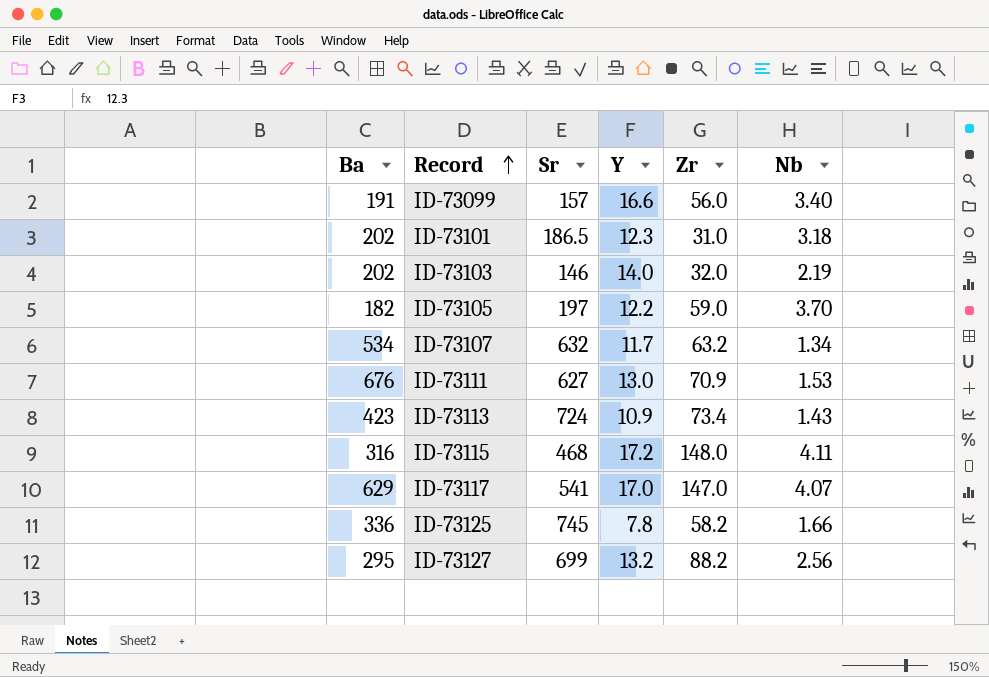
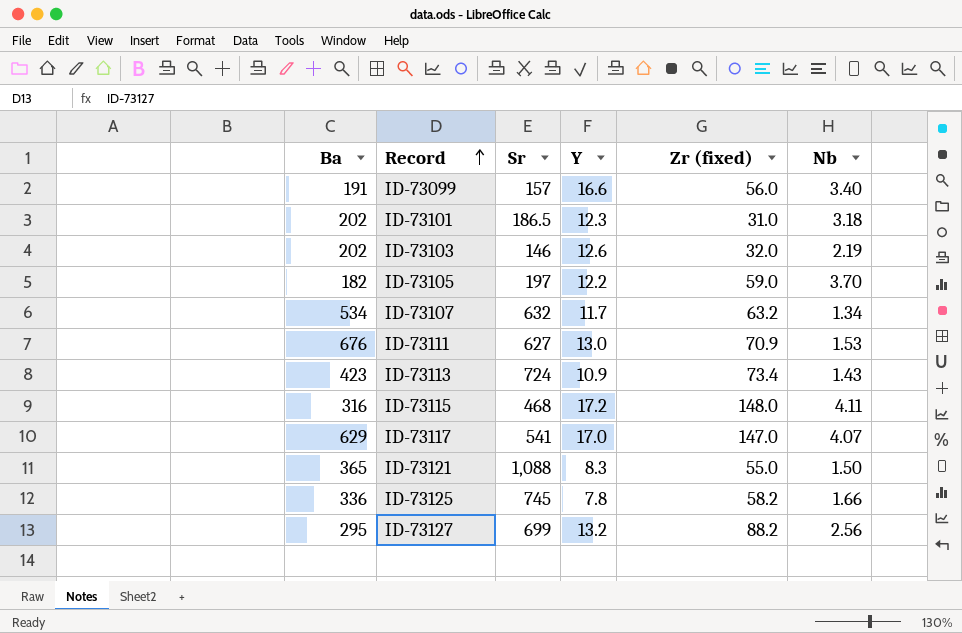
column name: Zr -> Zr (fixed)
ID-73103 | Y: 14.0 -> 12.6
row ID-73121: none -> 365 | 1,088 | 8.3 | 55.0 | 1.50

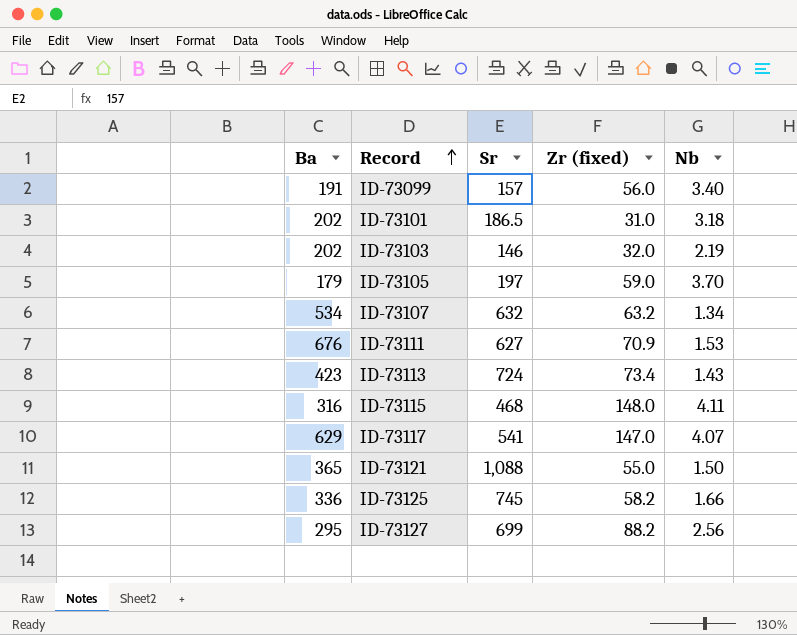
column Y | position: 4 -> none
ID-73105 | Ba: 182 -> 179

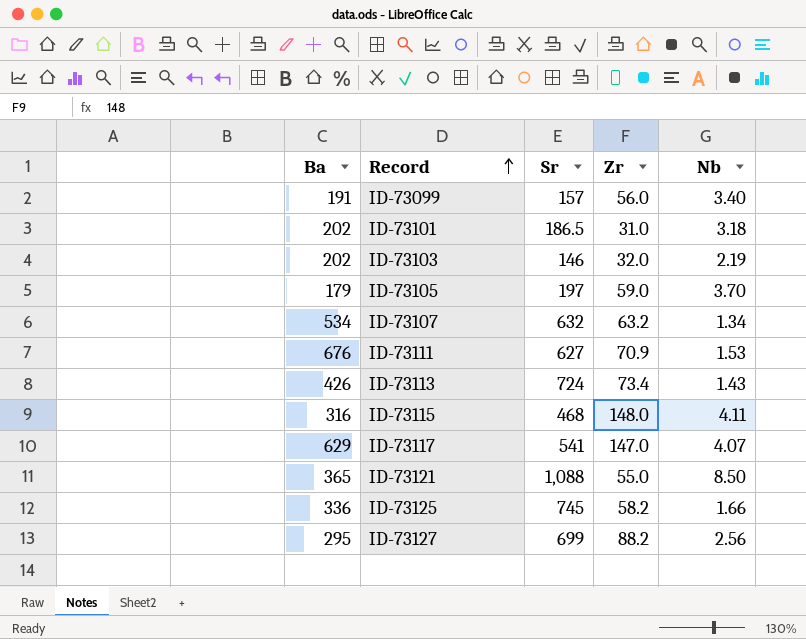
column name: Zr (fixed) -> Zr
ID-73113 | Ba: 423 -> 426
ID-73121 | Nb: 1.50 -> 8.50

